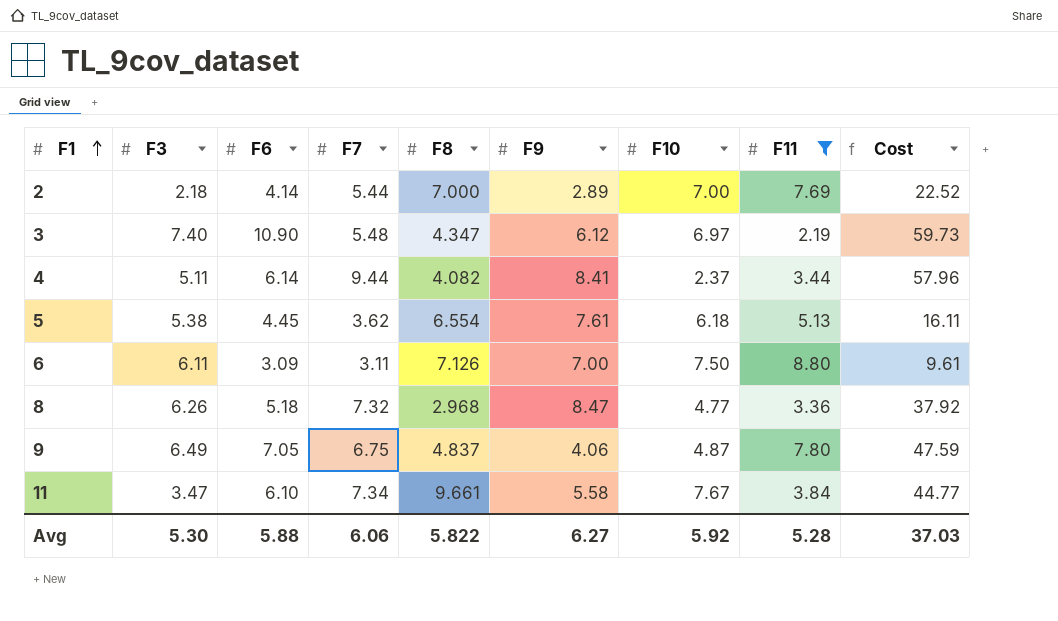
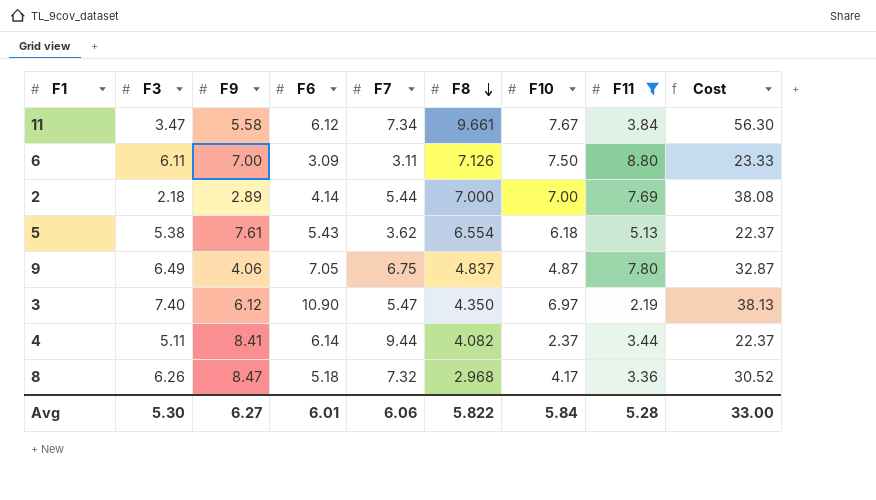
row order: F1 ascending -> F8 descending
column F9 | position: 6 -> 3
column Cost | formula: [F6] * [F7] -> [F7] * [F10]
11 | F6: 6.10 -> 6.12
5 | F6: 4.45 -> 5.43
3 | F7: 5.48 -> 5.47
3 | F8: 4.347 -> 4.350
8 | F10: 4.77 -> 4.17
Avg | F6: 5.88 -> 6.01
Avg | F10: 5.92 -> 5.84
Avg | Cost: 37.03 -> 33.00

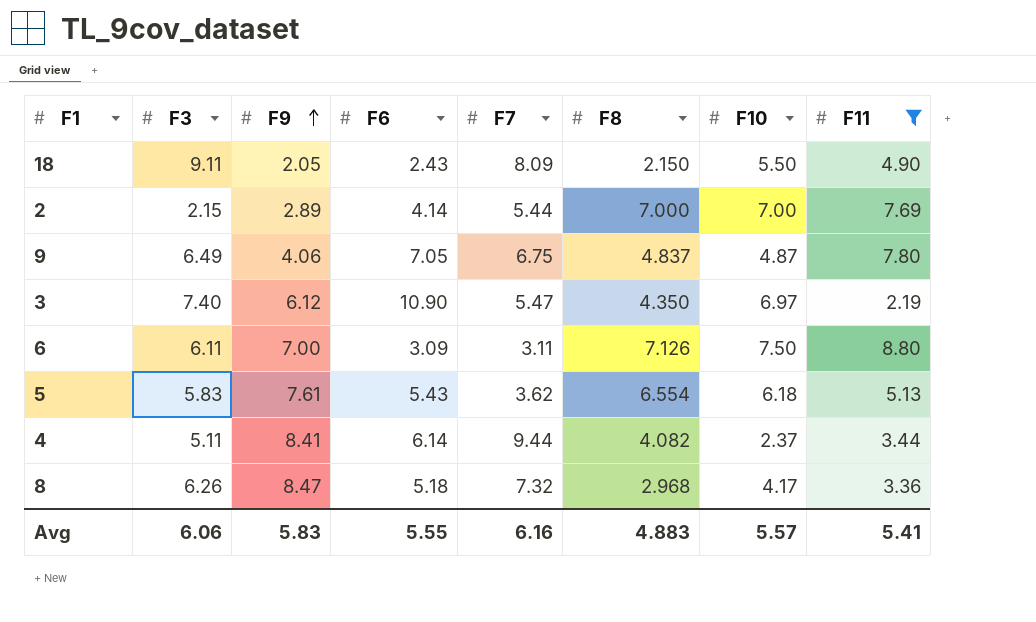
row order: F8 descending -> F9 ascending
column Cost | formula: [F7] * [F10] -> none
row 11: 3.47 | 5.58 | 6.12 | 7.34 | 9.661 | 7.67 | 3.84 | 56.30 -> none
row 18: none -> 9.11 | 2.05 | 2.43 | 8.09 | 2.150 | 5.50 | 4.90
2 | F3: 2.18 -> 2.15
5 | F3: 5.38 -> 5.83
Avg | F3: 5.30 -> 6.06
Avg | F9: 6.27 -> 5.83
Avg | F6: 6.01 -> 5.55
Avg | F7: 6.06 -> 6.16
Avg | F8: 5.822 -> 4.883
Avg | F10: 5.84 -> 5.57
Avg | F11: 5.28 -> 5.41

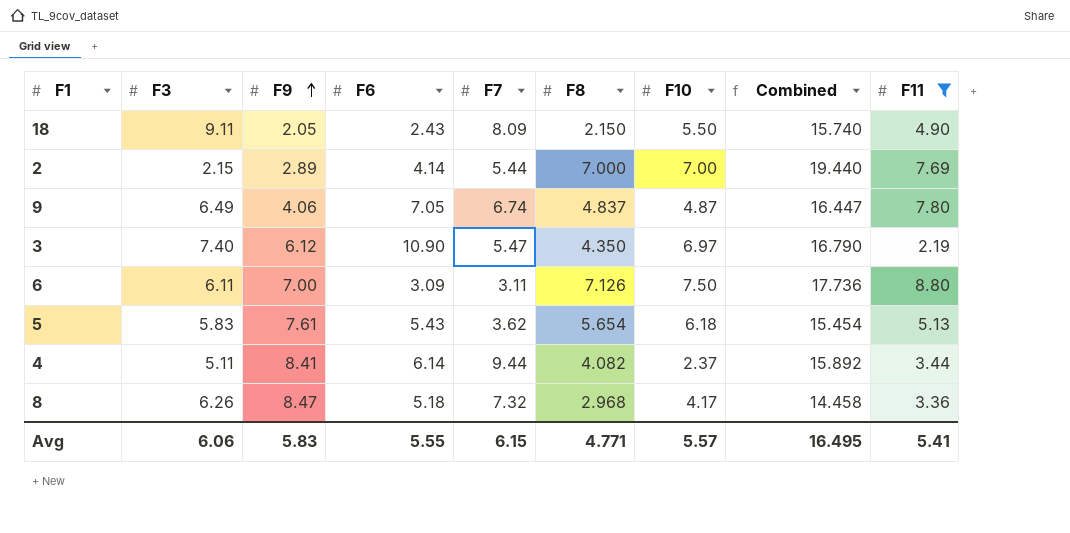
column Combined | formula: none -> [F7] + [F8] + [F10]
9 | F7: 6.75 -> 6.74
5 | F8: 6.554 -> 5.654
Avg | F7: 6.16 -> 6.15
Avg | F8: 4.883 -> 4.771

